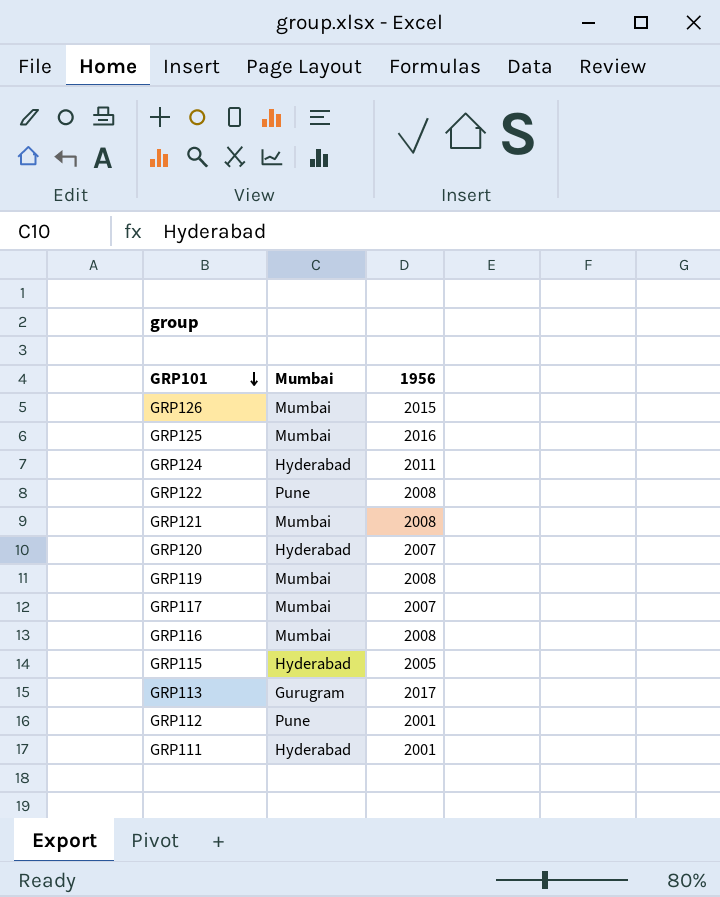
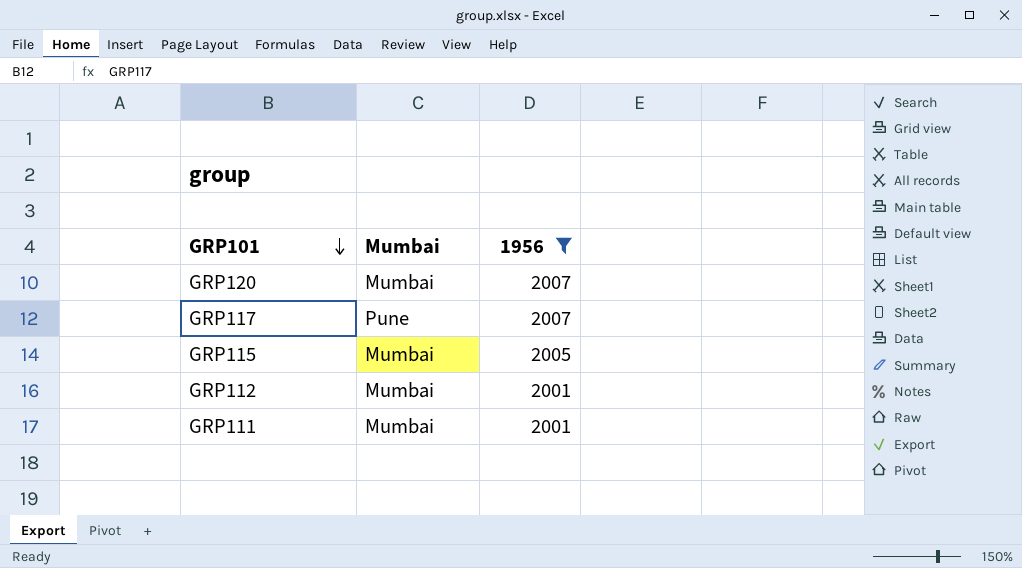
filter: none -> 1956 <= 2007
GRP120 | Mumbai: Hyderabad -> Mumbai
GRP117 | Mumbai: Mumbai -> Pune
GRP115 | Mumbai: Hyderabad -> Mumbai
GRP112 | Mumbai: Pune -> Mumbai
GRP111 | Mumbai: Hyderabad -> Mumbai

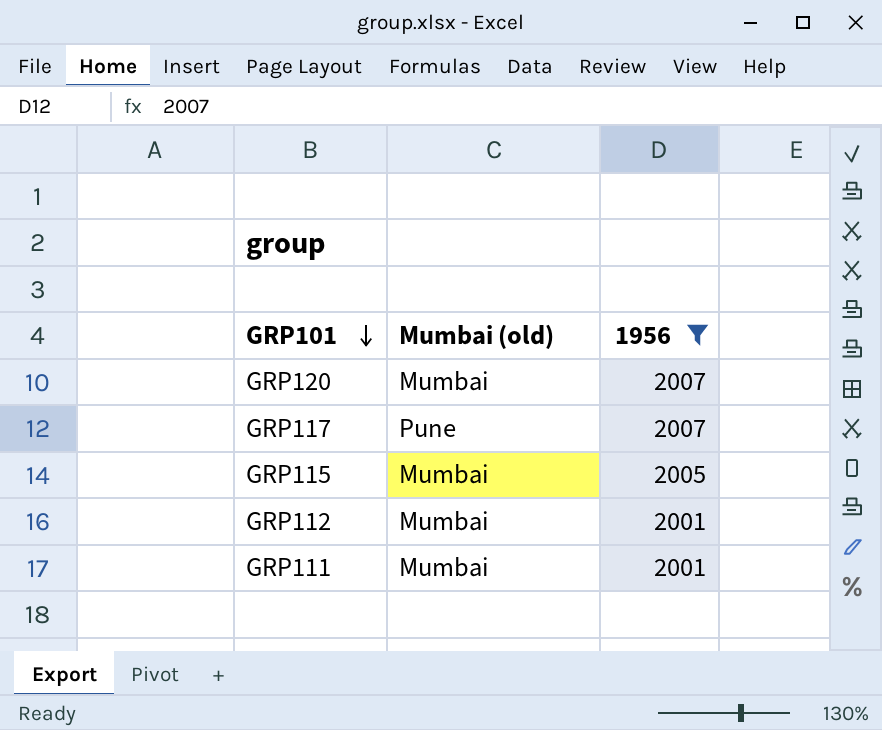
column name: Mumbai -> Mumbai (old)

